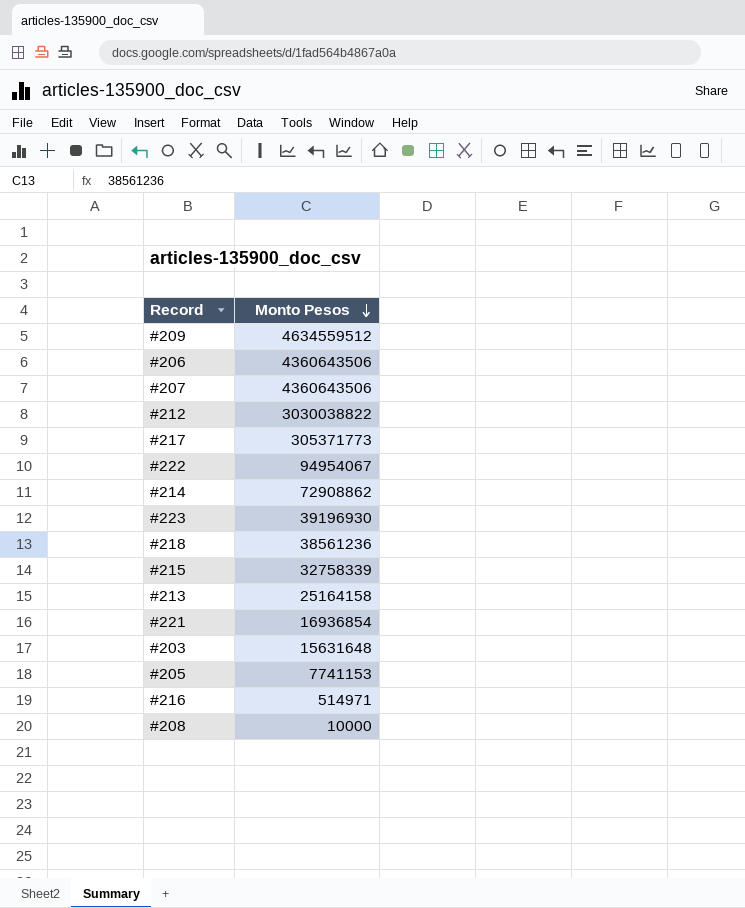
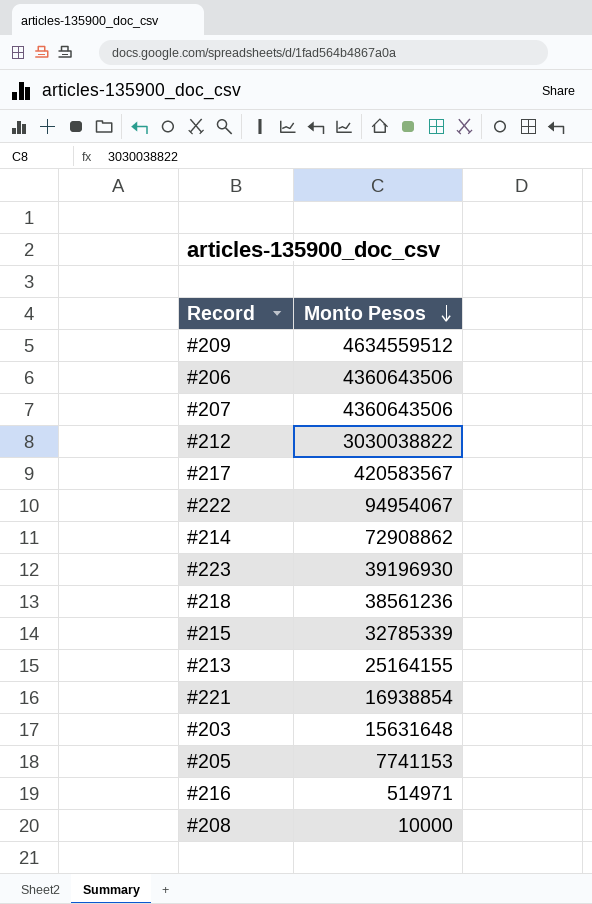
#217 | Monto Pesos: 305371773 -> 420583567
#215 | Monto Pesos: 32758339 -> 32785339
#213 | Monto Pesos: 25164158 -> 25164155
#221 | Monto Pesos: 16936854 -> 16938854

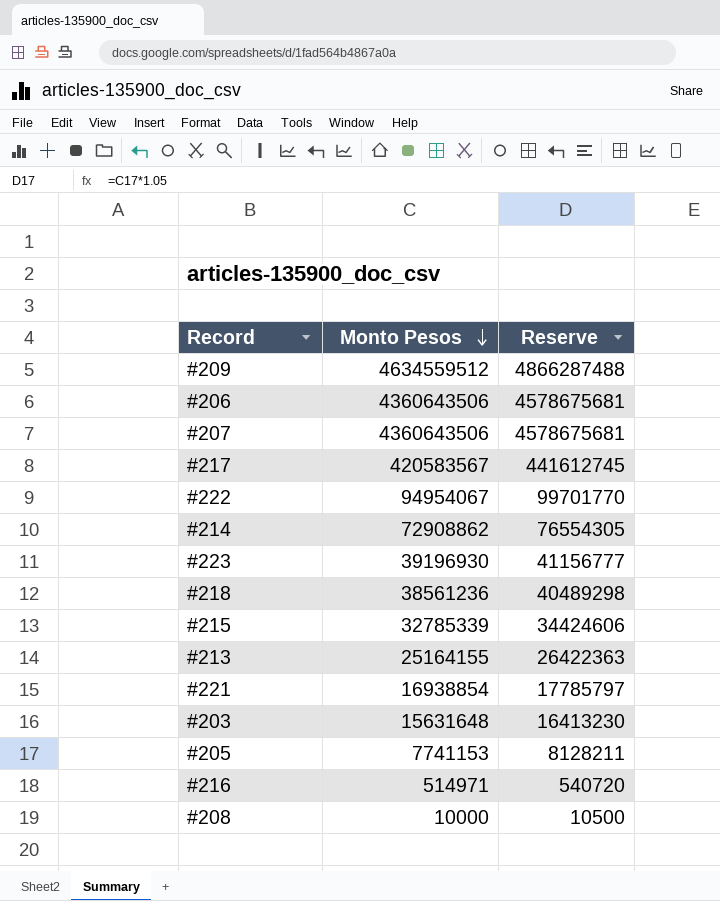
column Reserve | formula: none -> [Monto Pesos] * 1.05
row #212: 3030038822 -> none

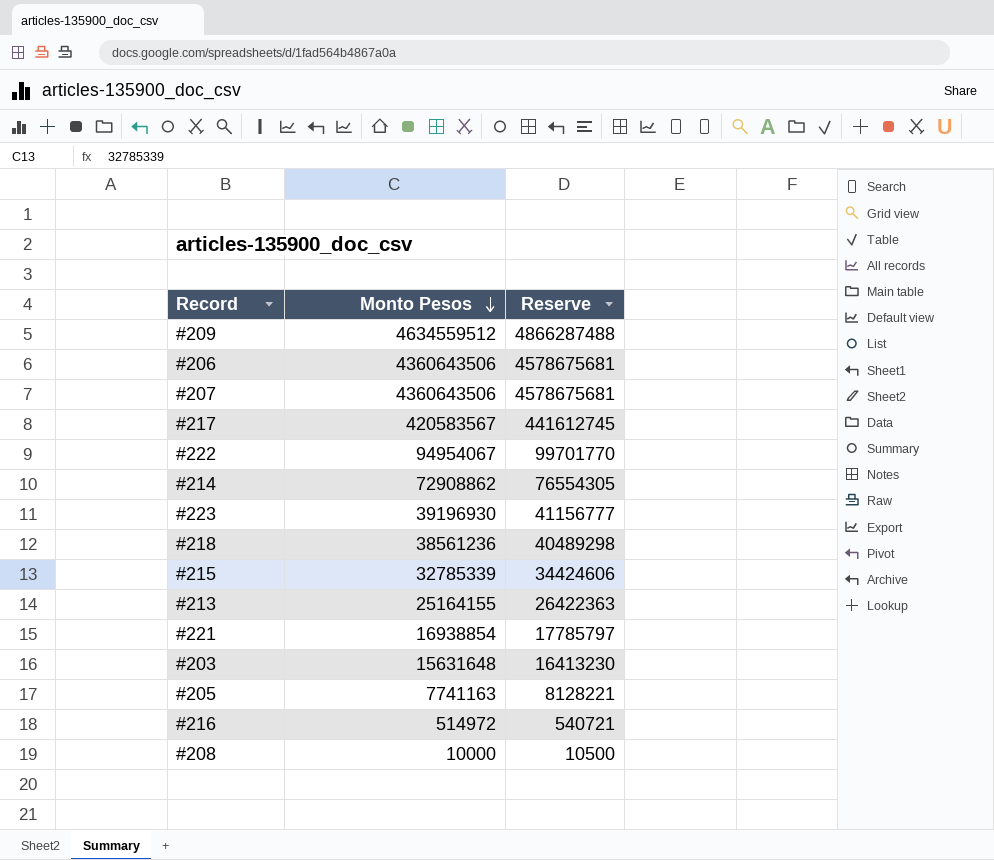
#205 | Monto Pesos: 7741153 -> 7741163
#205 | Reserve: 8128211 -> 8128221
#216 | Monto Pesos: 514971 -> 514972
#216 | Reserve: 540720 -> 540721

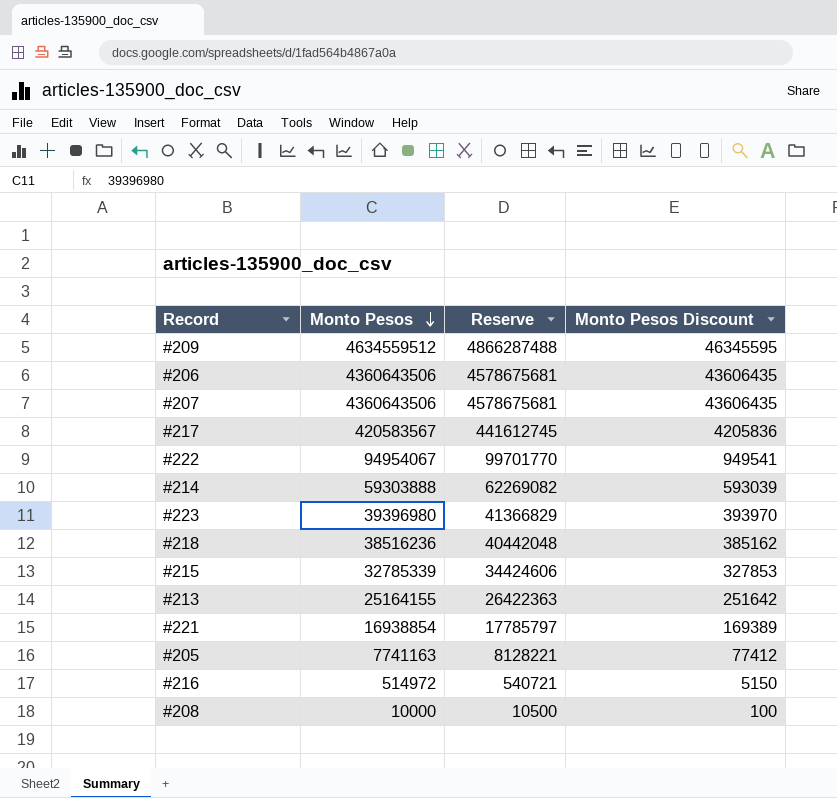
column Monto Pesos Discount | formula: none -> [Monto Pesos] * 0.01
row #203: 15631648 | 16413230 -> none
#214 | Monto Pesos: 72908862 -> 59303888
#214 | Reserve: 76554305 -> 62269082
#223 | Monto Pesos: 39196930 -> 39396980
#223 | Reserve: 41156777 -> 41366829
#218 | Monto Pesos: 38561236 -> 38516236
#218 | Reserve: 40489298 -> 40442048

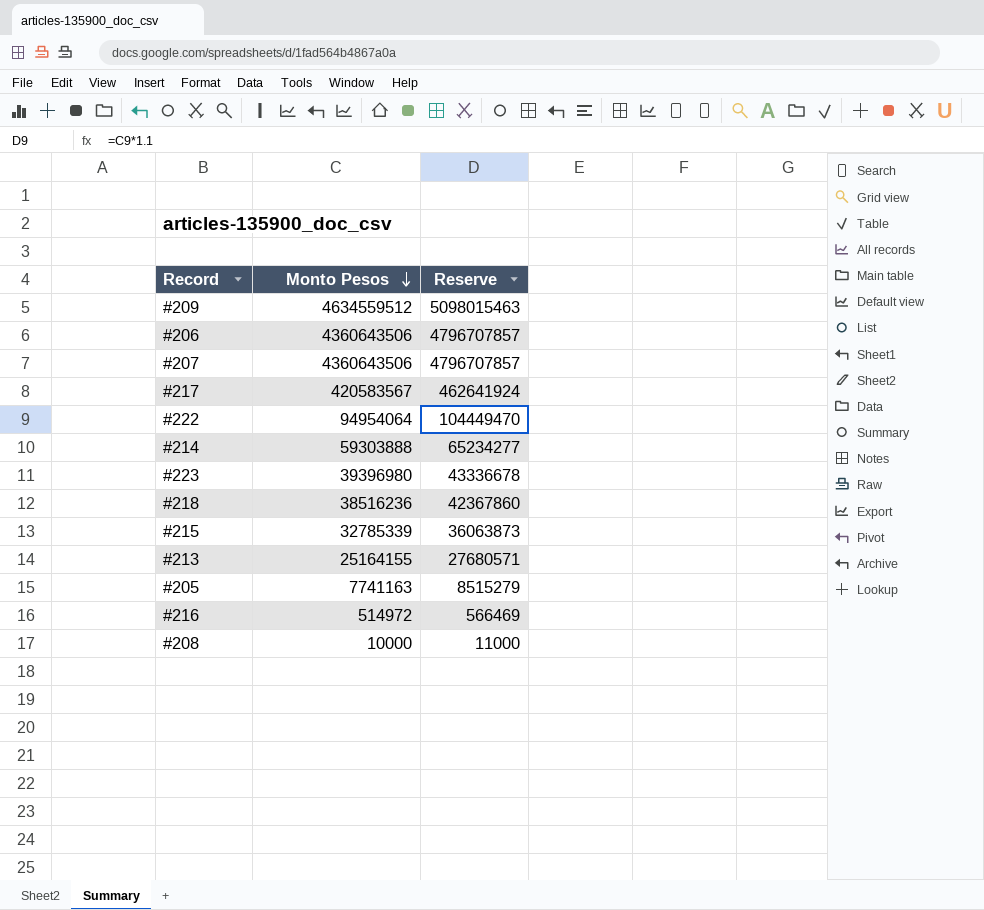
column Monto Pesos Discount | formula: [Monto Pesos] * 0.01 -> none
column Reserve | formula: [Monto Pesos] * 1.05 -> [Monto Pesos] * 1.1
row #221: 16938854 | 17785797 | 169389 -> none
#222 | Monto Pesos: 94954067 -> 94954064

